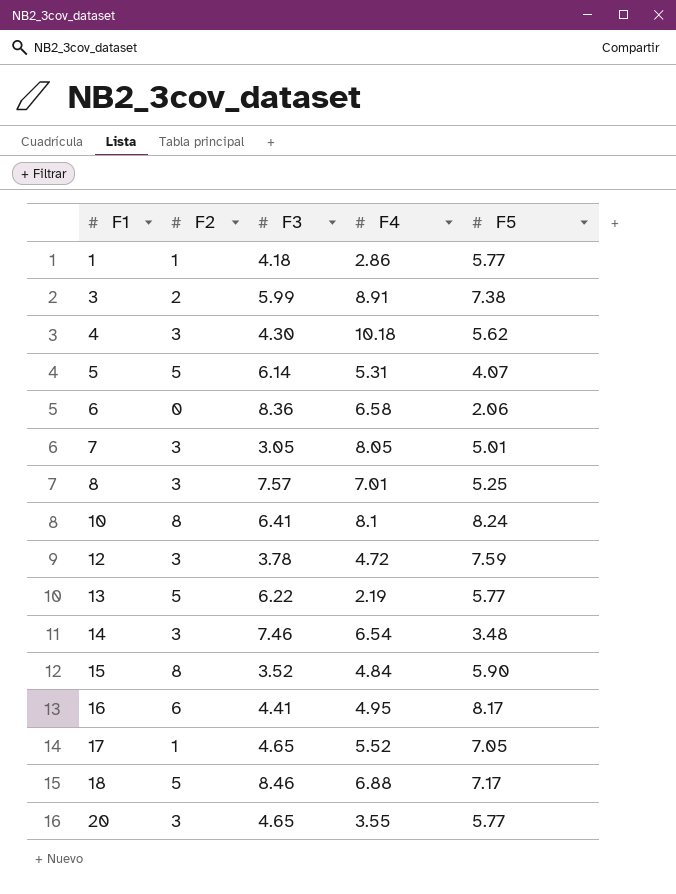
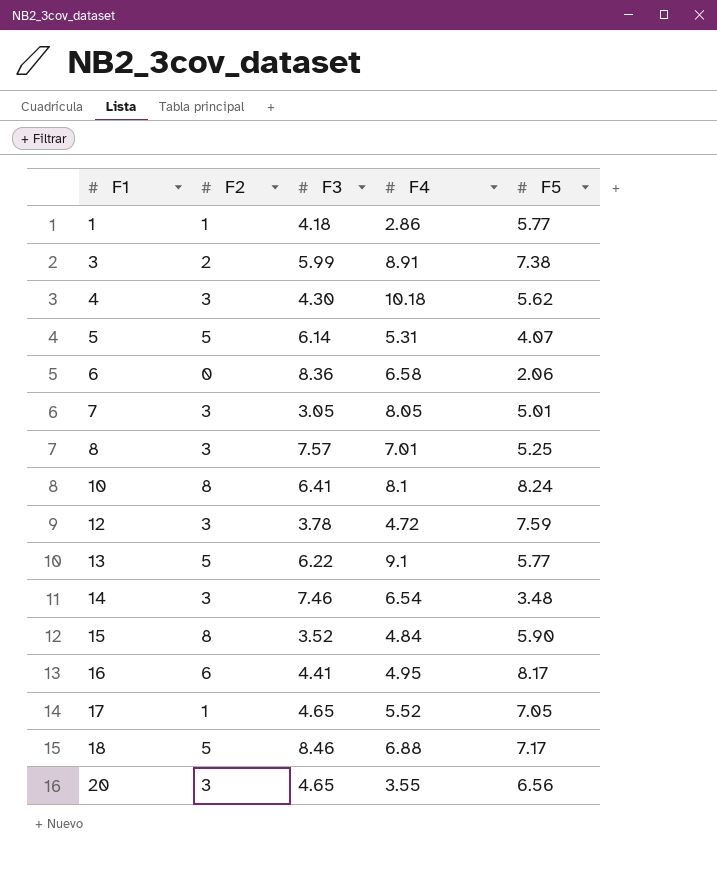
13 | F4: 2.19 -> 9.1
20 | F5: 5.77 -> 6.56

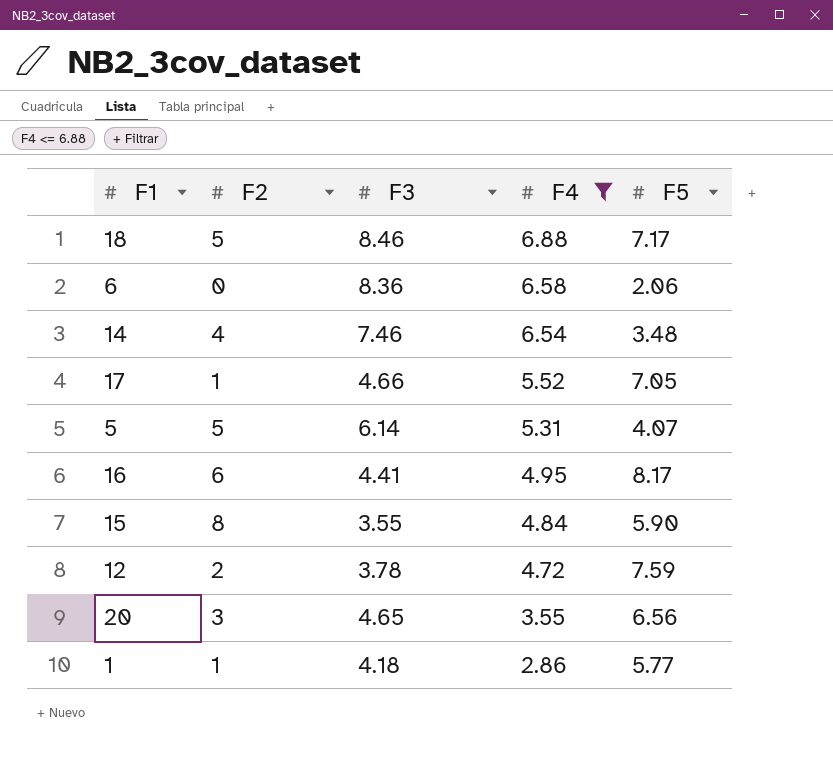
filter: none -> F4 <= 6.88
row order: F1 ascending -> F4 descending
14 | F2: 3 -> 4
17 | F3: 4.65 -> 4.66
15 | F3: 3.52 -> 3.55
12 | F2: 3 -> 2

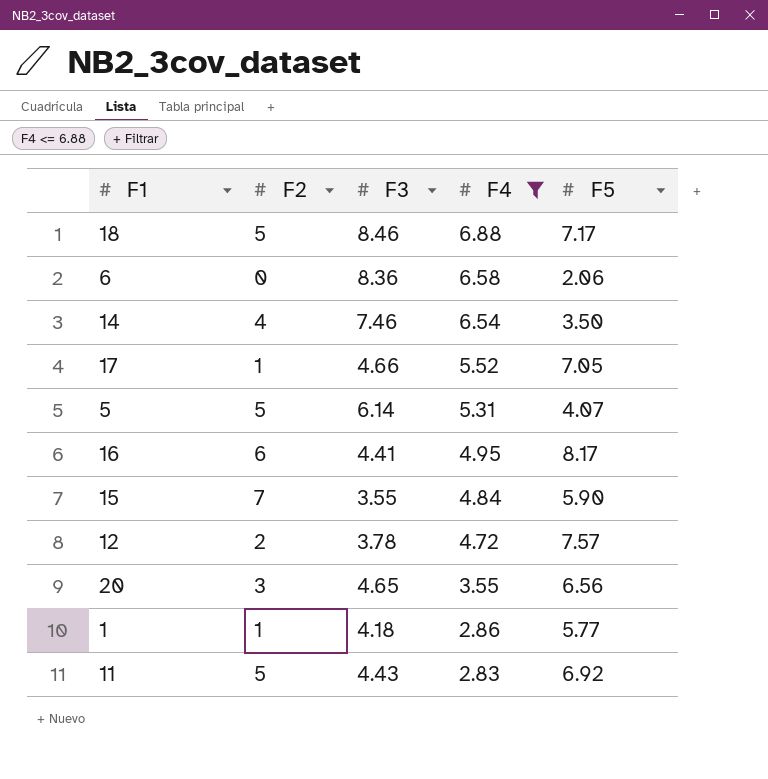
14 | F5: 3.48 -> 3.50
15 | F2: 8 -> 7
12 | F5: 7.59 -> 7.57
row 11: none -> 5 | 4.43 | 2.83 | 6.92

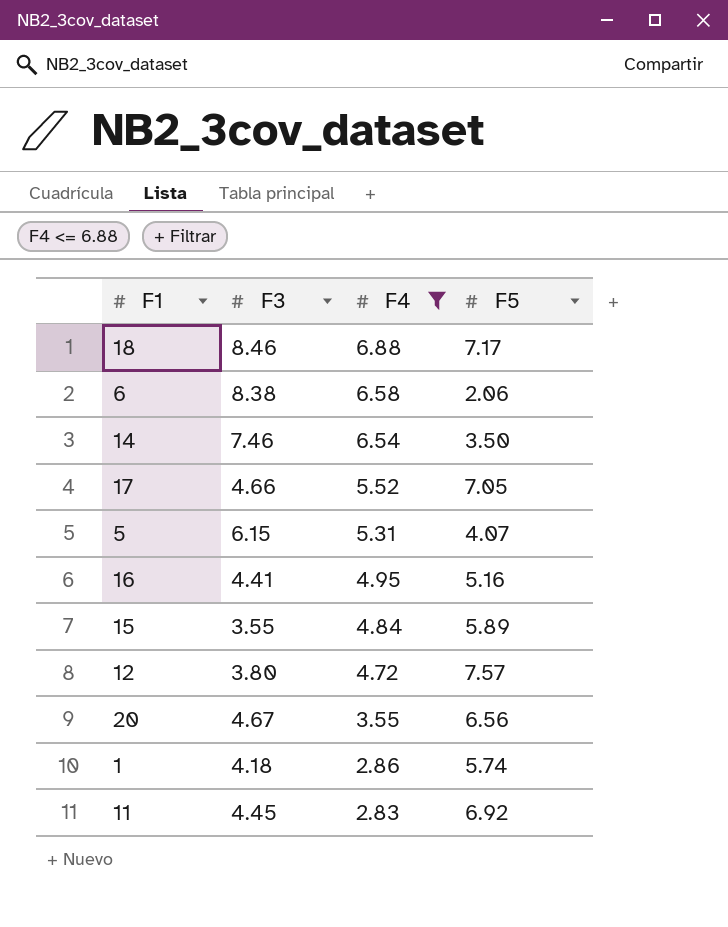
column F2 | position: 2 -> none
6 | F3: 8.36 -> 8.38
5 | F3: 6.14 -> 6.15
16 | F5: 8.17 -> 5.16
15 | F5: 5.90 -> 5.89
12 | F3: 3.78 -> 3.80
20 | F3: 4.65 -> 4.67
1 | F5: 5.77 -> 5.74
11 | F3: 4.43 -> 4.45

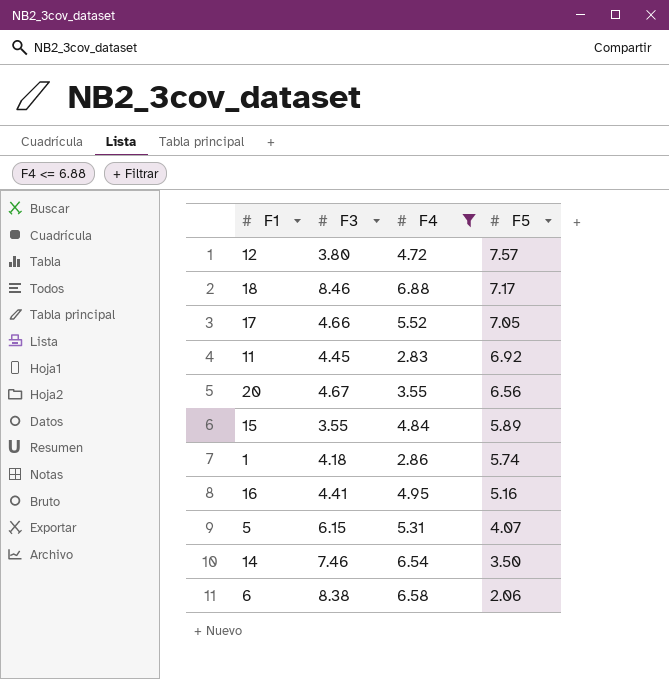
row order: F4 descending -> F5 descending

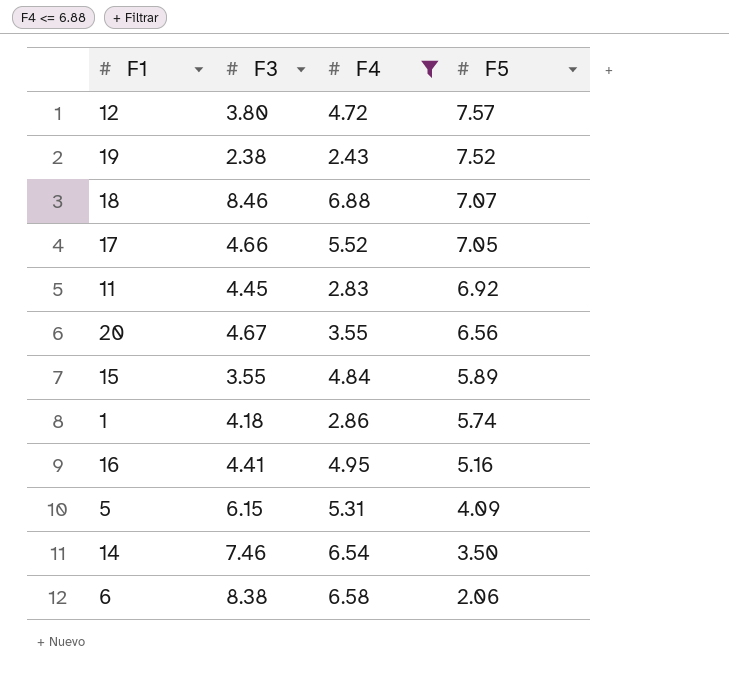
row 19: none -> 2.38 | 2.43 | 7.52
18 | F5: 7.17 -> 7.07
5 | F5: 4.07 -> 4.09

